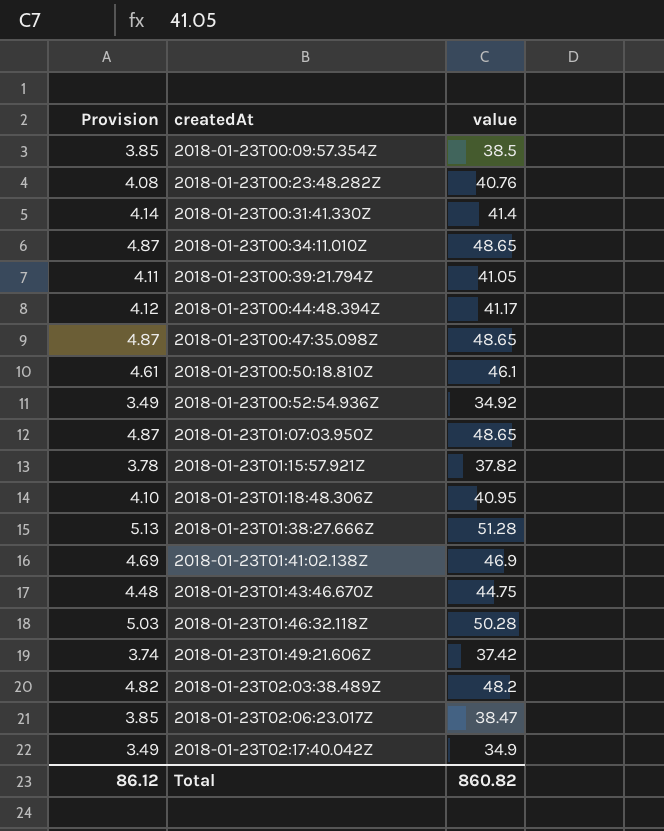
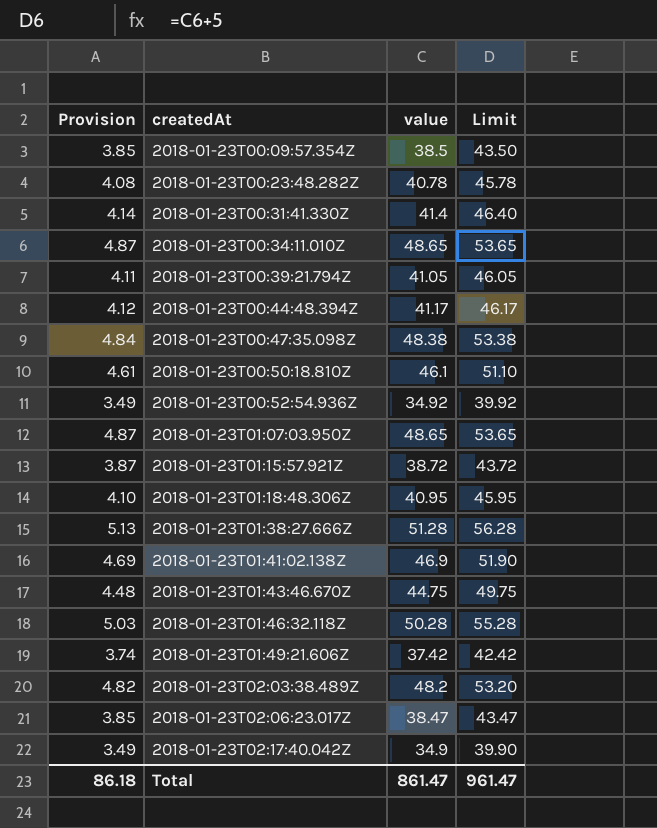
column Limit | formula: none -> [value] + 5
2018-01-23T00:23:48.282Z | value: 40.76 -> 40.78
2018-01-23T00:47:35.098Z | Provision: 4.87 -> 4.84
2018-01-23T00:47:35.098Z | value: 48.65 -> 48.38
2018-01-23T01:15:57.921Z | Provision: 3.78 -> 3.87
2018-01-23T01:15:57.921Z | value: 37.82 -> 38.72
Total | Provision: 86.12 -> 86.18
Total | value: 860.82 -> 861.47

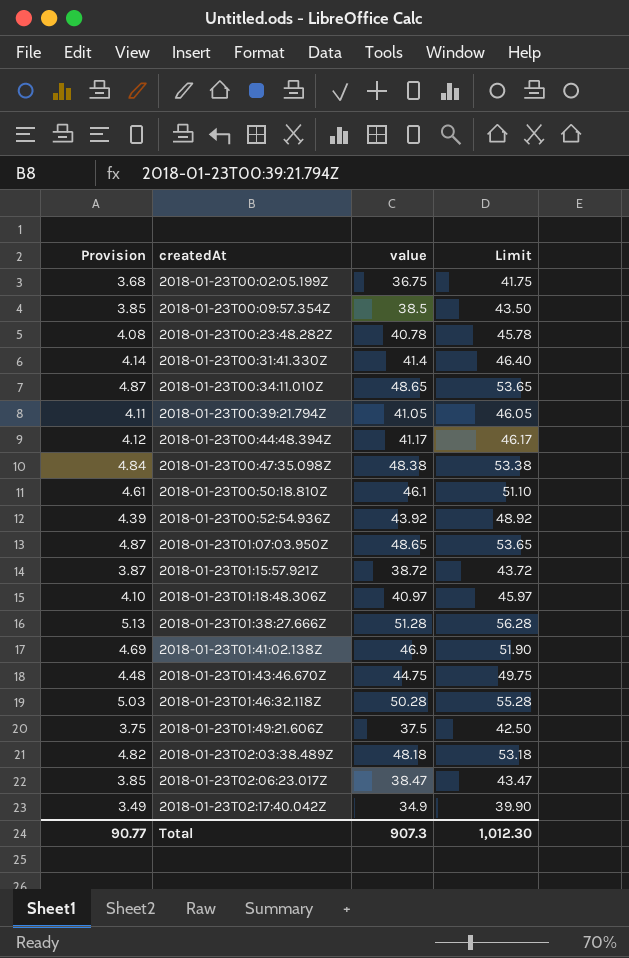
row 2018-01-23T00:02:05.199Z: none -> 3.68 | 36.75 | 41.75
2018-01-23T00:52:54.936Z | Provision: 3.49 -> 4.39
2018-01-23T00:52:54.936Z | value: 34.92 -> 43.92
2018-01-23T00:52:54.936Z | Limit: 39.92 -> 48.92
2018-01-23T01:18:48.306Z | value: 40.95 -> 40.97
2018-01-23T01:18:48.306Z | Limit: 45.95 -> 45.97
2018-01-23T01:49:21.606Z | Provision: 3.74 -> 3.75
2018-01-23T01:49:21.606Z | value: 37.42 -> 37.5
2018-01-23T01:49:21.606Z | Limit: 42.42 -> 42.50
2018-01-23T02:03:38.489Z | value: 48.2 -> 48.18
2018-01-23T02:03:38.489Z | Limit: 53.20 -> 53.18
Total | Provision: 86.18 -> 90.77
Total | value: 861.47 -> 907.3
Total | Limit: 961.47 -> 1,012.30

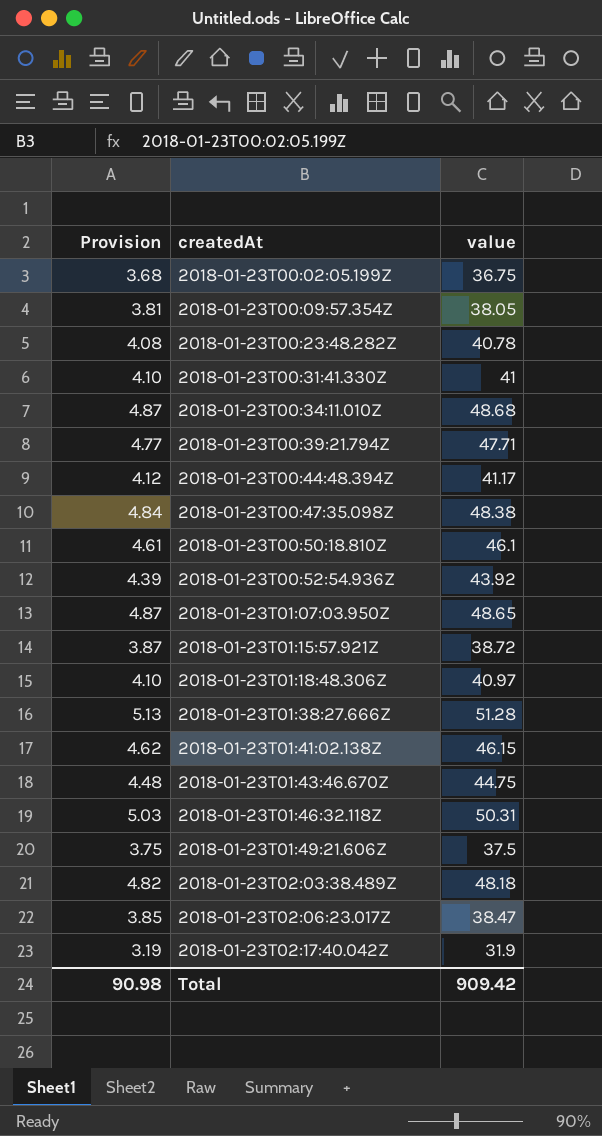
column Limit | formula: [value] + 5 -> none
2018-01-23T00:09:57.354Z | Provision: 3.85 -> 3.81
2018-01-23T00:09:57.354Z | value: 38.5 -> 38.05
2018-01-23T00:31:41.330Z | Provision: 4.14 -> 4.10
2018-01-23T00:31:41.330Z | value: 41.4 -> 41
2018-01-23T00:34:11.010Z | value: 48.65 -> 48.68
2018-01-23T00:39:21.794Z | Provision: 4.11 -> 4.77
2018-01-23T00:39:21.794Z | value: 41.05 -> 47.71
2018-01-23T01:41:02.138Z | Provision: 4.69 -> 4.62
2018-01-23T01:41:02.138Z | value: 46.9 -> 46.15
2018-01-23T01:46:32.118Z | value: 50.28 -> 50.31
2018-01-23T02:17:40.042Z | Provision: 3.49 -> 3.19
2018-01-23T02:17:40.042Z | value: 34.9 -> 31.9
Total | Provision: 90.77 -> 90.98
Total | value: 907.3 -> 909.42

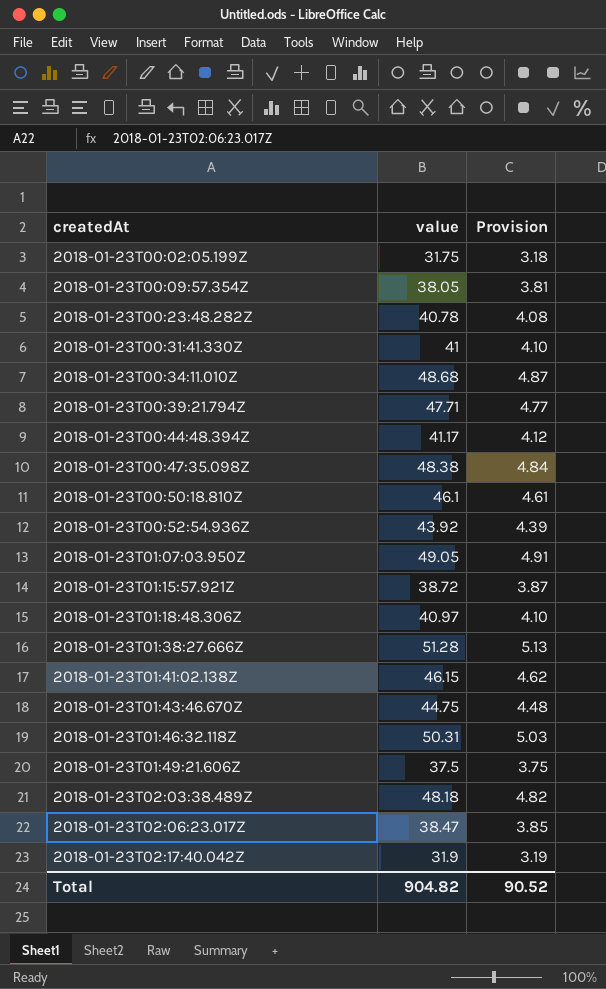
column Provision | position: 1 -> 3
2018-01-23T00:02:05.199Z | value: 36.75 -> 31.75
2018-01-23T00:02:05.199Z | Provision: 3.68 -> 3.18
2018-01-23T01:07:03.950Z | value: 48.65 -> 49.05
2018-01-23T01:07:03.950Z | Provision: 4.87 -> 4.91
Total | value: 909.42 -> 904.82
Total | Provision: 90.98 -> 90.52

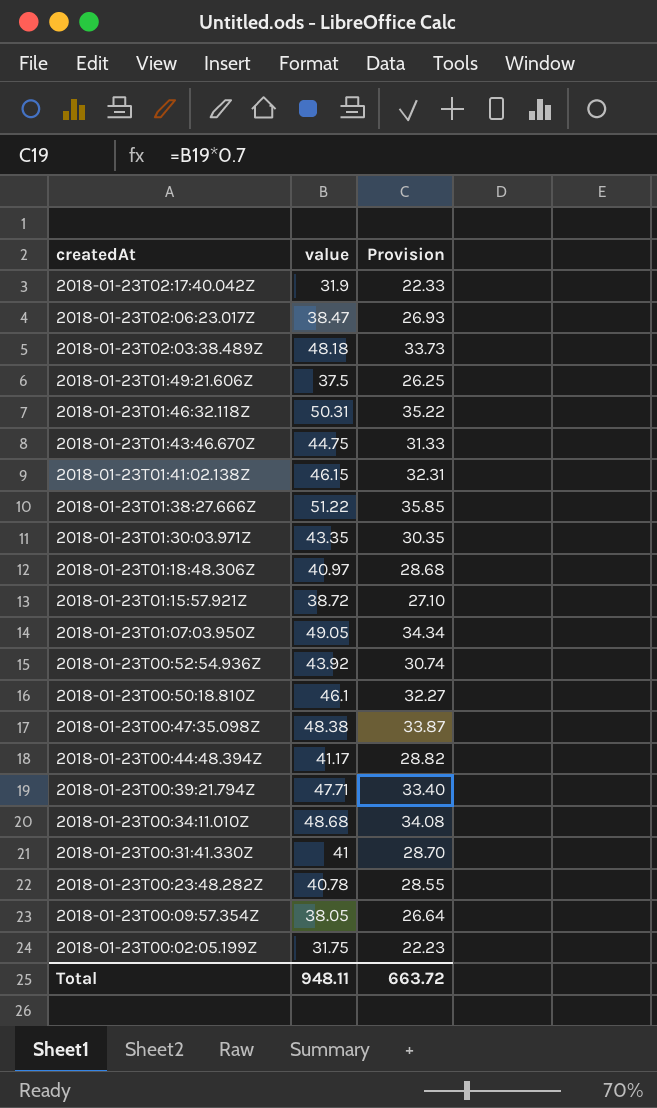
row order: createdAt ascending -> createdAt descending
column Provision | formula: [value] * 0.1 -> [value] * 0.7
2018-01-23T01:38:27.666Z | value: 51.28 -> 51.22
row 2018-01-23T01:30:03.971Z: none -> 43.35 | 30.35
Total | value: 904.82 -> 948.11
Total | Provision: 90.52 -> 663.72

